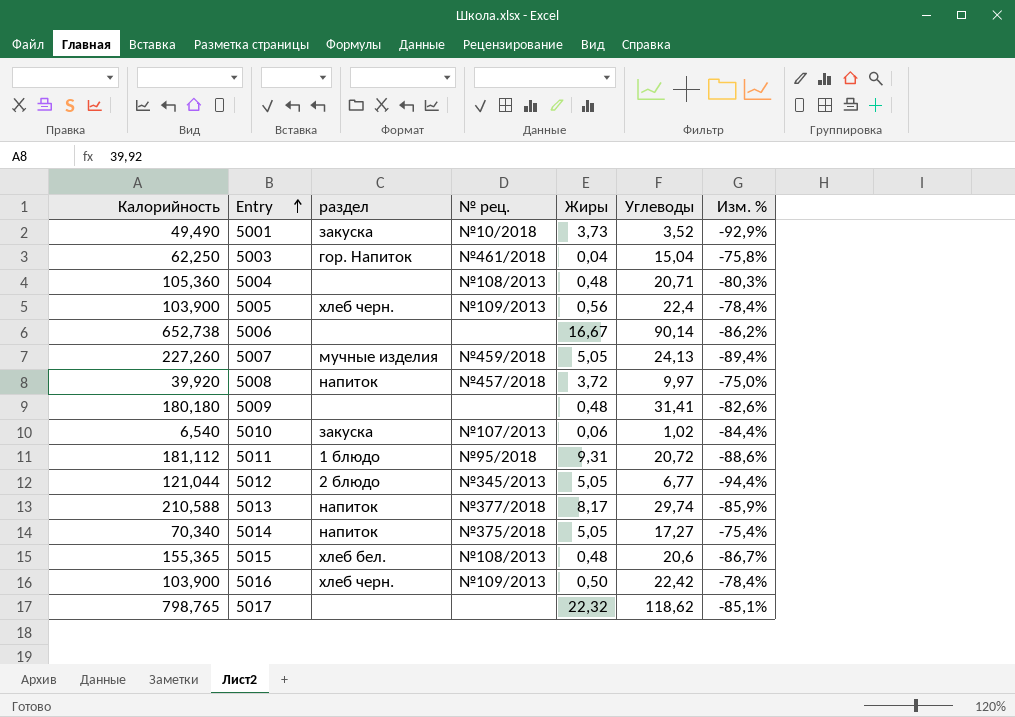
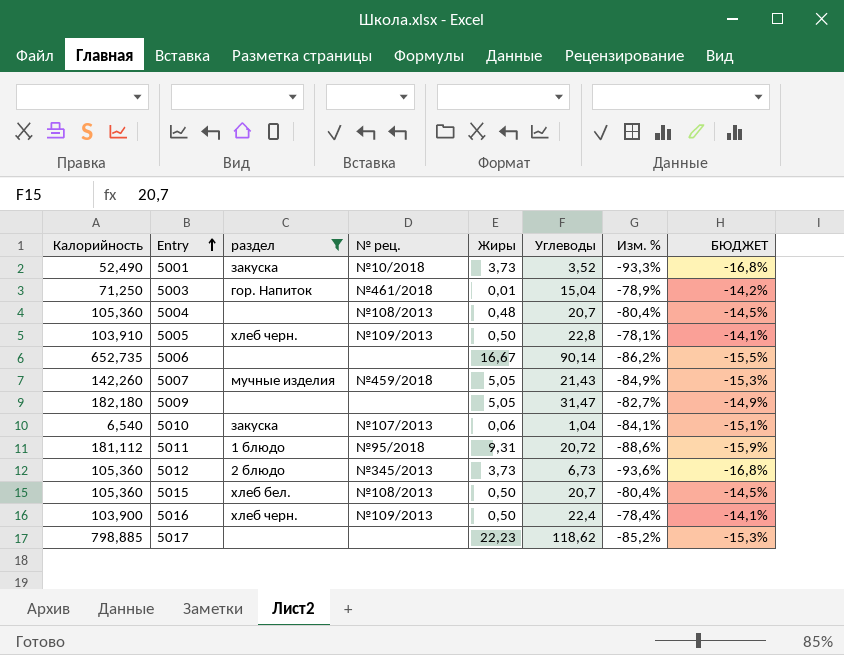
filter: none -> раздел != напиток
column БЮДЖЕТ | formula: none -> [Изм. %] * 0,18
5001 | Калорийность: 49,490 -> 52,490
5001 | Изм. %: -92,9% -> -93,3%
5003 | Калорийность: 62,250 -> 71,250
5003 | Жиры: 0,04 -> 0,01
5003 | Изм. %: -75,8% -> -78,9%
5004 | Углеводы: 20,71 -> 20,7
5004 | Изм. %: -80,3% -> -80,4%
5005 | Калорийность: 103,900 -> 103,910
5005 | Жиры: 0,56 -> 0,50
5005 | Углеводы: 22,4 -> 22,8
5005 | Изм. %: -78,4% -> -78,1%
5006 | Калорийность: 652,738 -> 652,735
5007 | Калорийность: 227,260 -> 142,260
5007 | Углеводы: 24,13 -> 21,43
5007 | Изм. %: -89,4% -> -84,9%
5009 | Калорийность: 180,180 -> 182,180
5009 | Жиры: 0,48 -> 5,05
5009 | Углеводы: 31,41 -> 31,47
5009 | Изм. %: -82,6% -> -82,7%
5010 | Углеводы: 1,02 -> 1,04
5010 | Изм. %: -84,4% -> -84,1%
5012 | Калорийность: 121,044 -> 105,360
5012 | Жиры: 5,05 -> 3,73
5012 | Углеводы: 6,77 -> 6,73
5012 | Изм. %: -94,4% -> -93,6%
5015 | Калорийность: 155,365 -> 105,360
5015 | Жиры: 0,48 -> 0,50
5015 | Углеводы: 20,6 -> 20,7
5015 | Изм. %: -86,7% -> -80,4%
5016 | Углеводы: 22,42 -> 22,4
5017 | Калорийность: 798,765 -> 798,885
5017 | Жиры: 22,32 -> 22,23
5017 | Изм. %: -85,1% -> -85,2%

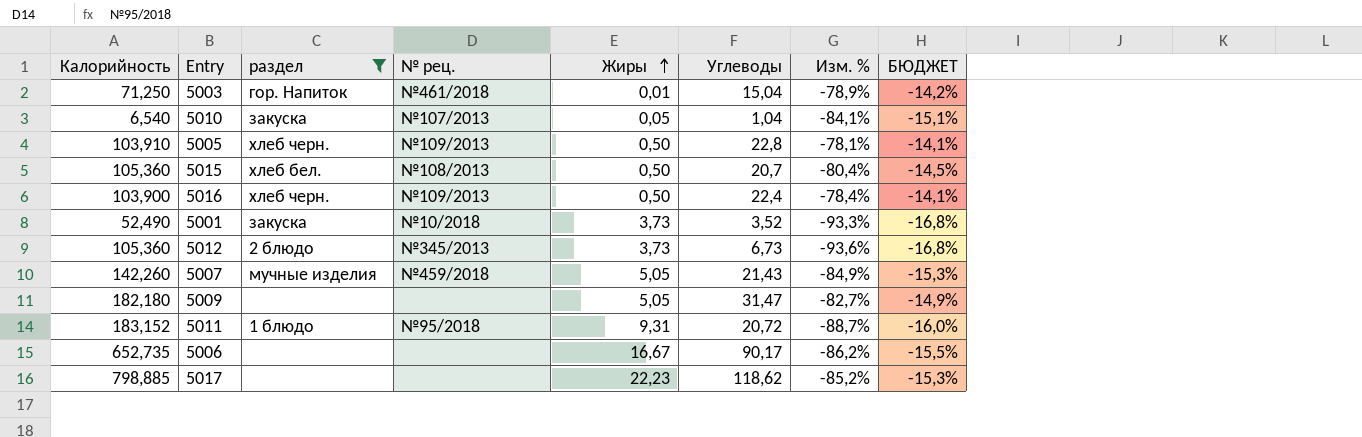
row order: Entry ascending -> Жиры ascending
row 5004: 105,360 | none | №108/2013 | 0,48 | 20,7 | -80,4% | -14,5% -> none
5010 | Жиры: 0,06 -> 0,05
5011 | Калорийность: 181,112 -> 183,152
5011 | Изм. %: -88,6% -> -88,7%
5011 | БЮДЖЕТ: -15,9% -> -16,0%
5006 | Углеводы: 90,14 -> 90,17

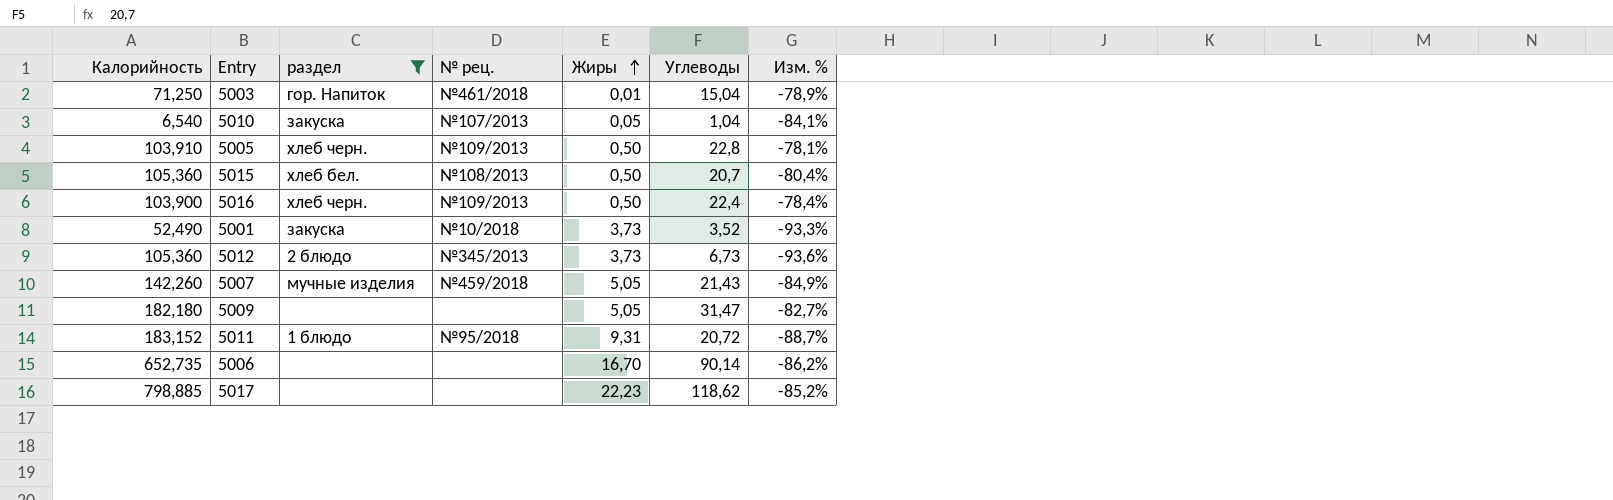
column БЮДЖЕТ | formula: [Изм. %] * 0,18 -> none
5006 | Жиры: 16,67 -> 16,70
5006 | Углеводы: 90,17 -> 90,14

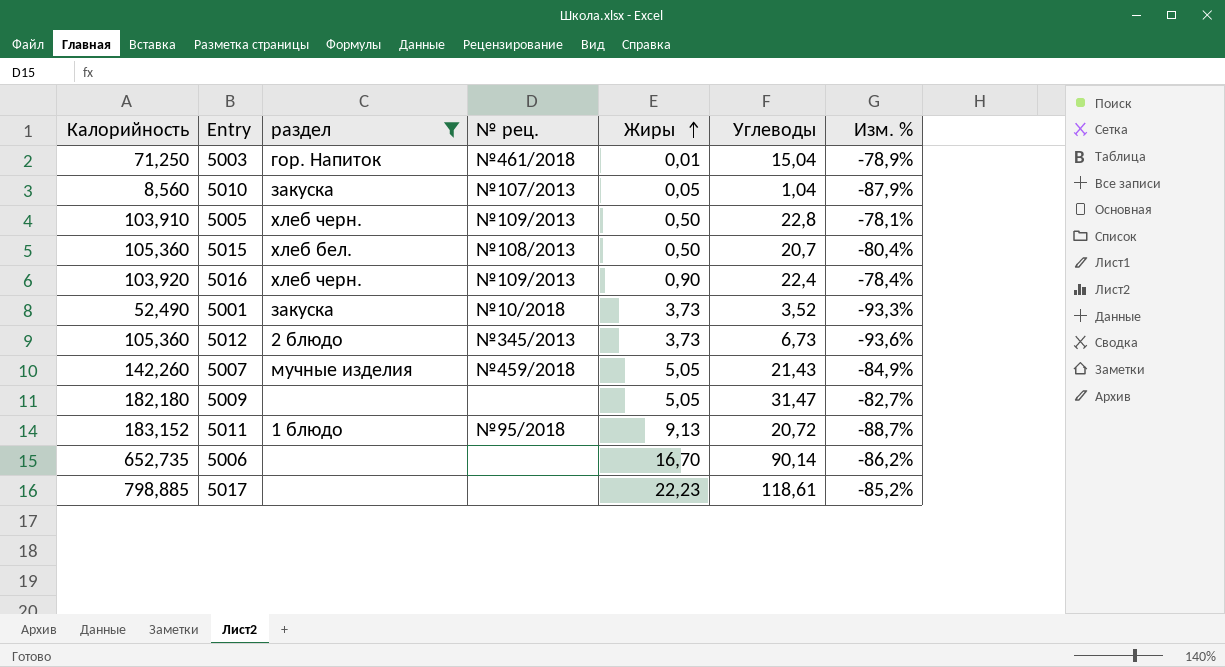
5010 | Калорийность: 6,540 -> 8,560
5010 | Изм. %: -84,1% -> -87,9%
5016 | Калорийность: 103,900 -> 103,920
5016 | Жиры: 0,50 -> 0,90
5011 | Жиры: 9,31 -> 9,13
5017 | Углеводы: 118,62 -> 118,61

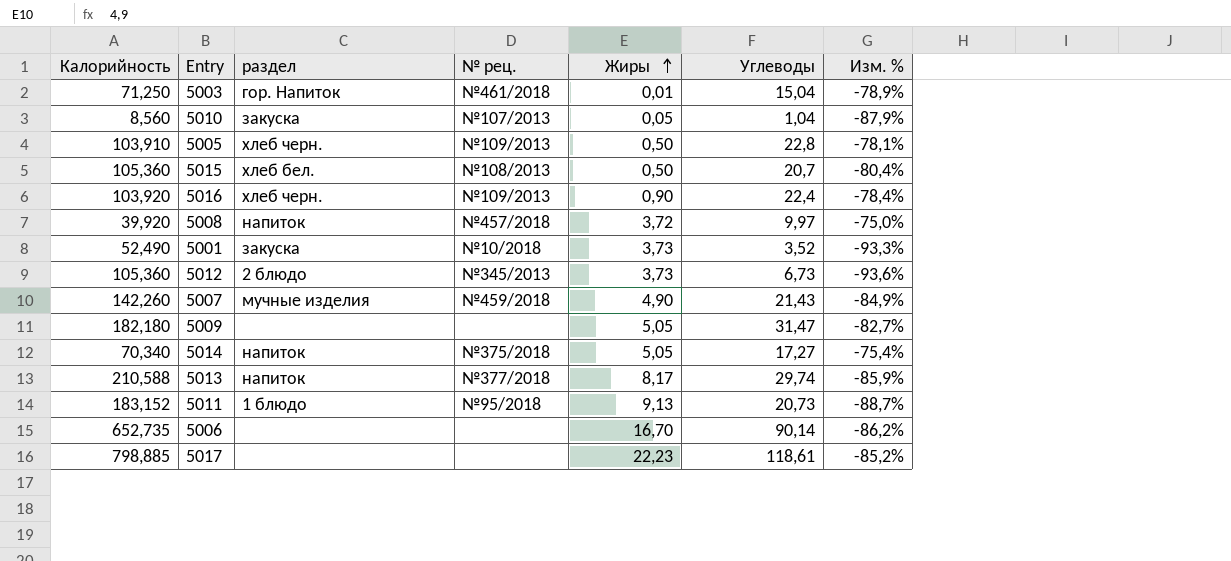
filter: раздел != напиток -> none
5007 | Жиры: 5,05 -> 4,90
5011 | Углеводы: 20,72 -> 20,73

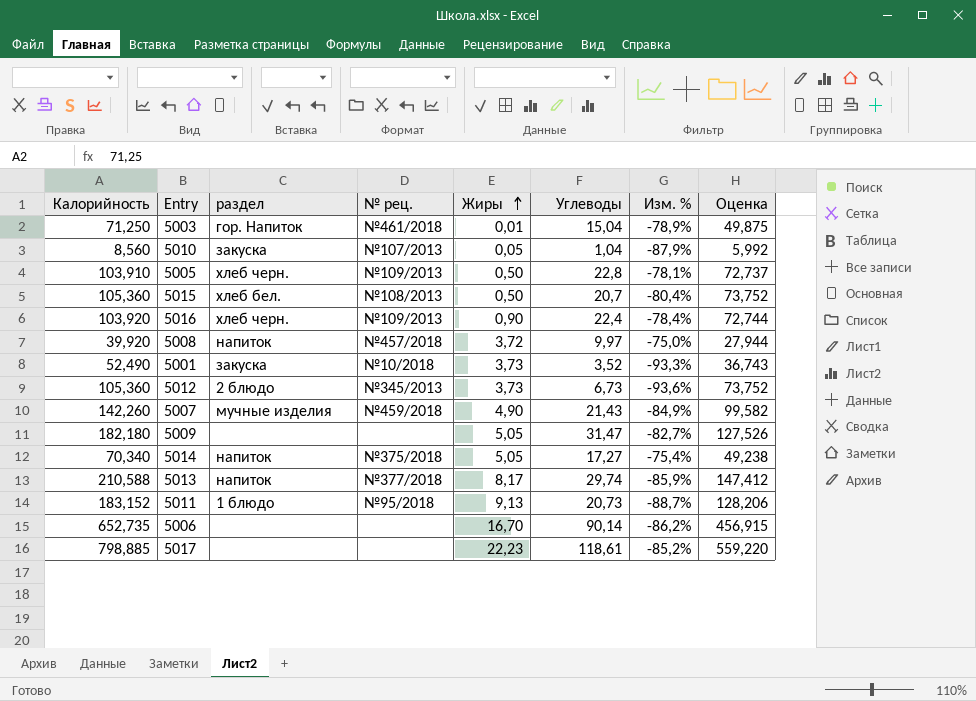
column Оценка | formula: none -> [Калорийность] * 0,7

